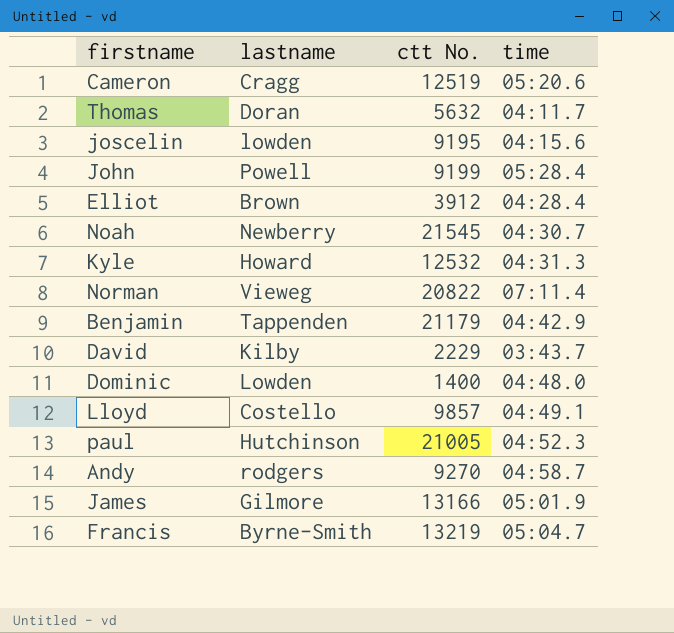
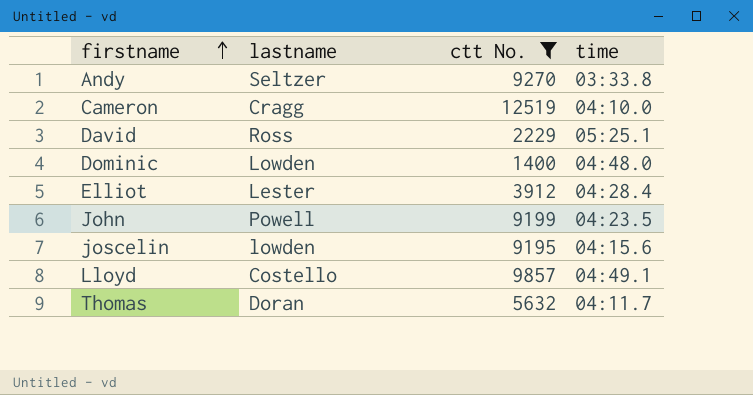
filter: none -> ctt No. <= 12519
row order: none -> firstname ascending
Andy | lastname: rodgers -> Seltzer
Andy | time: 04:58.7 -> 03:33.8
Cameron | time: 05:20.6 -> 04:10.0
David | lastname: Kilby -> Ross
David | time: 03:43.7 -> 05:25.1
Elliot | lastname: Brown -> Lester
John | time: 05:28.4 -> 04:23.5

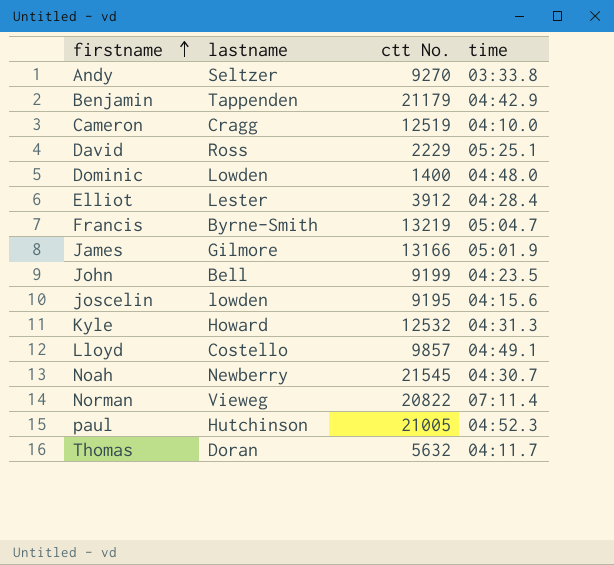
filter: ctt No. <= 12519 -> none
John | lastname: Powell -> Bell

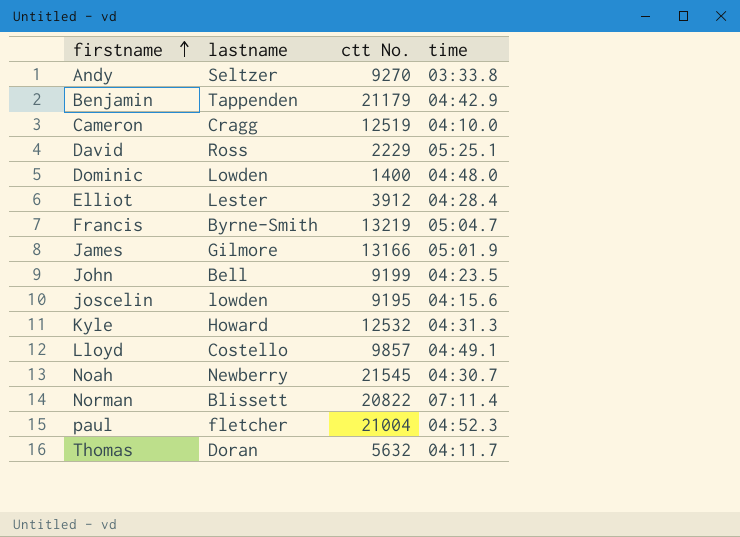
Norman | lastname: Vieweg -> Blissett
paul | lastname: Hutchinson -> fletcher
paul | ctt No.: 21005 -> 21004

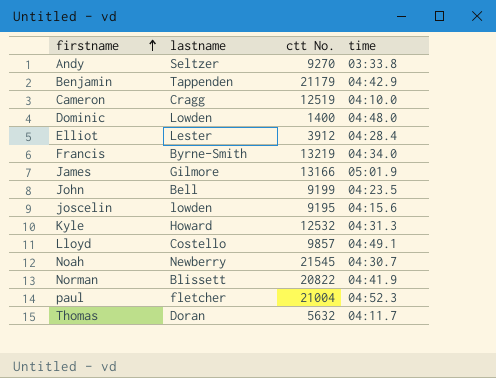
row David: Ross | 2229 | 05:25.1 -> none
Francis | time: 05:04.7 -> 04:34.0
Norman | time: 07:11.4 -> 04:41.9

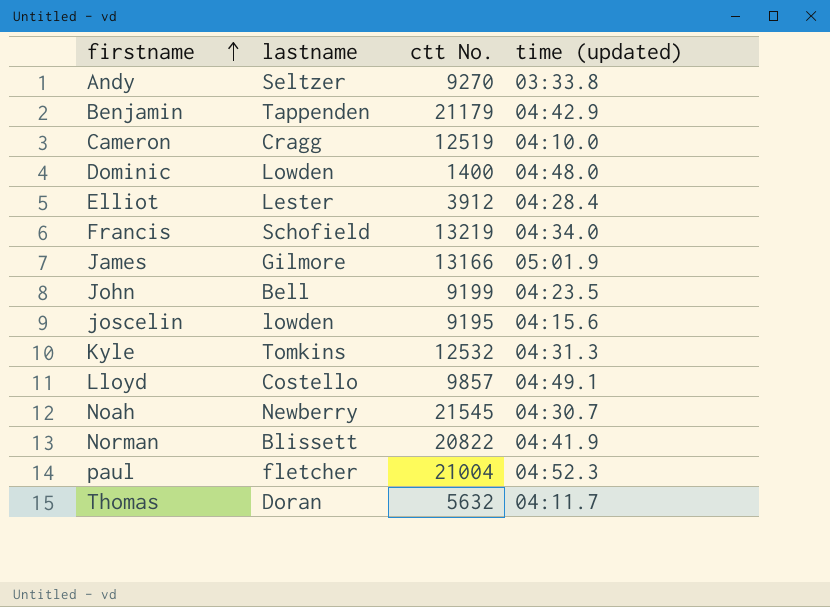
column name: time -> time (updated)
Francis | lastname: Byrne-Smith -> Schofield
Kyle | lastname: Howard -> Tomkins

